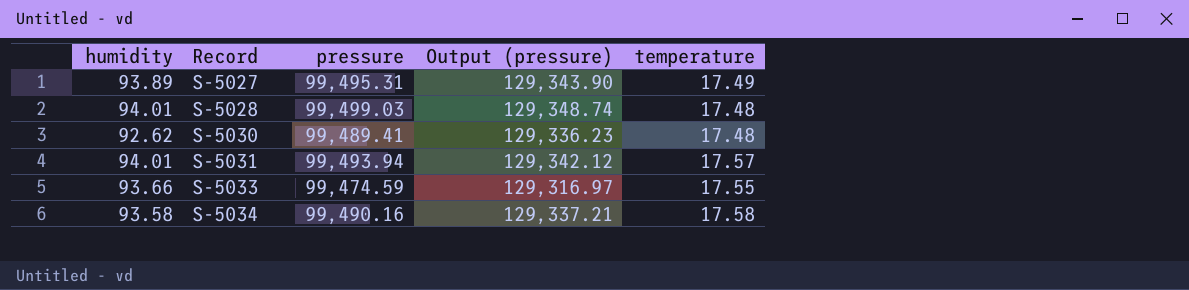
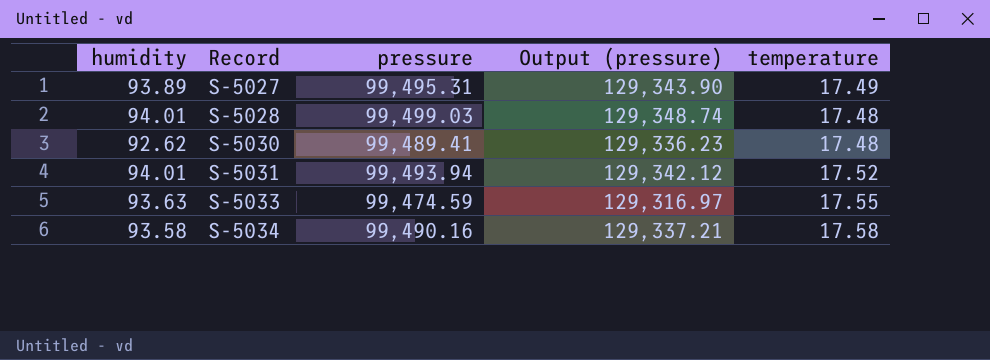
S-5031 | temperature: 17.57 -> 17.52
S-5033 | humidity: 93.66 -> 93.63

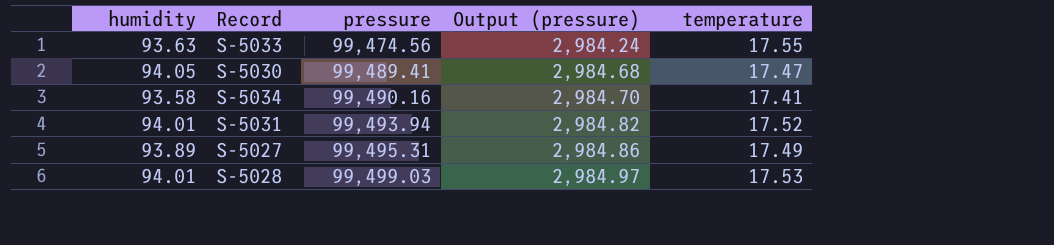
row order: Record ascending -> pressure ascending
column Output (pressure) | formula: [pressure] * 1.3 -> [pressure] * 0.03
S-5033 | pressure: 99,474.59 -> 99,474.56
S-5030 | humidity: 92.62 -> 94.05
S-5030 | temperature: 17.48 -> 17.47
S-5034 | temperature: 17.58 -> 17.41
S-5028 | temperature: 17.48 -> 17.53

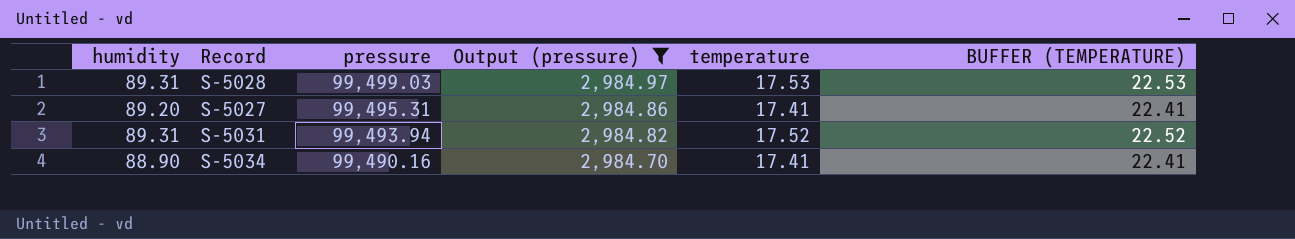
filter: none -> Output (pressure) >= 2,984.70
row order: pressure ascending -> pressure descending
column BUFFER (TEMPERATURE) | formula: none -> [temperature] + 5
S-5028 | humidity: 94.01 -> 89.31
S-5027 | humidity: 93.89 -> 89.20
S-5027 | temperature: 17.49 -> 17.41
S-5031 | humidity: 94.01 -> 89.31
S-5034 | humidity: 93.58 -> 88.90

